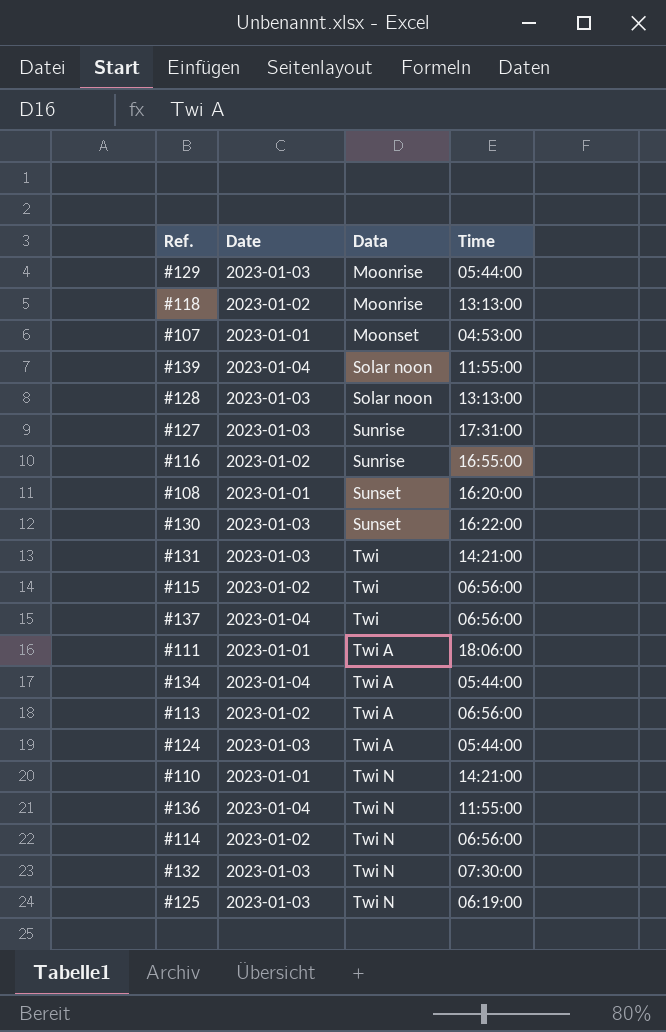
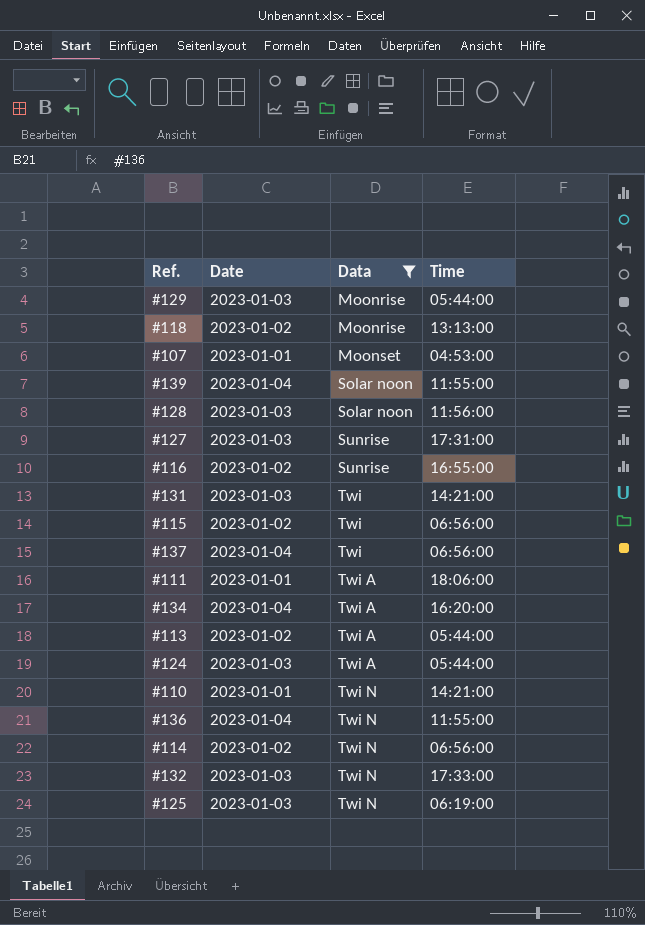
filter: none -> Data != Sunset
#128 | Time: 13:13:00 -> 11:56:00
#134 | Time: 05:44:00 -> 16:20:00
#113 | Time: 06:56:00 -> 05:44:00
#132 | Time: 07:30:00 -> 17:33:00

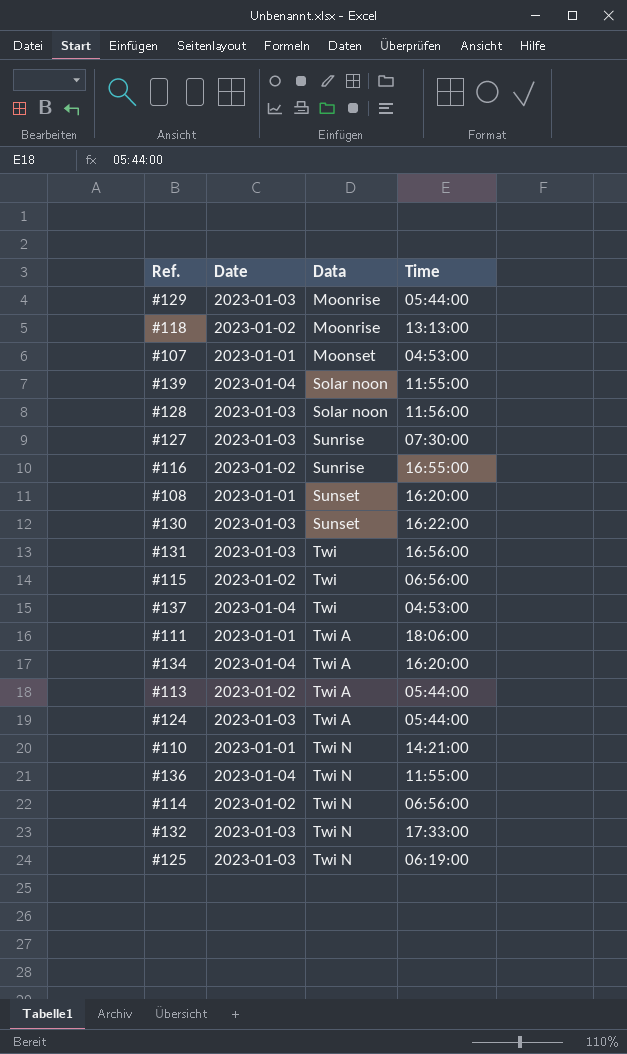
filter: Data != Sunset -> none
#127 | Time: 17:31:00 -> 07:30:00
#131 | Time: 14:21:00 -> 16:56:00
#137 | Time: 06:56:00 -> 04:53:00

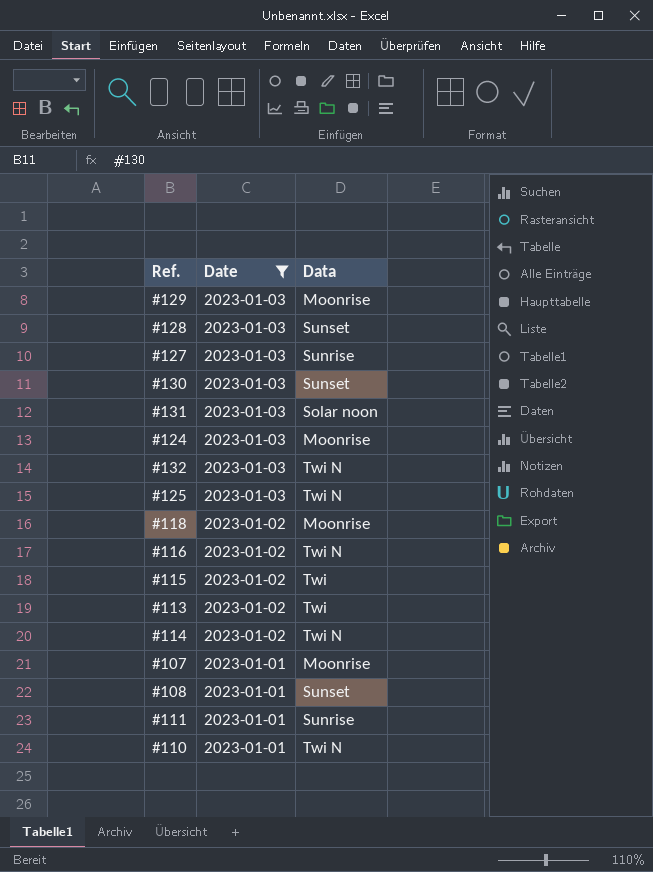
filter: none -> Date != 2023-01-04
row order: Data ascending -> Date descending
column Time | position: 4 -> none
#128 | Data: Solar noon -> Sunset
#131 | Data: Twi -> Solar noon
#124 | Data: Twi A -> Moonrise
#116 | Data: Sunrise -> Twi N
#113 | Data: Twi A -> Twi
#107 | Data: Moonset -> Moonrise
#111 | Data: Twi A -> Sunrise

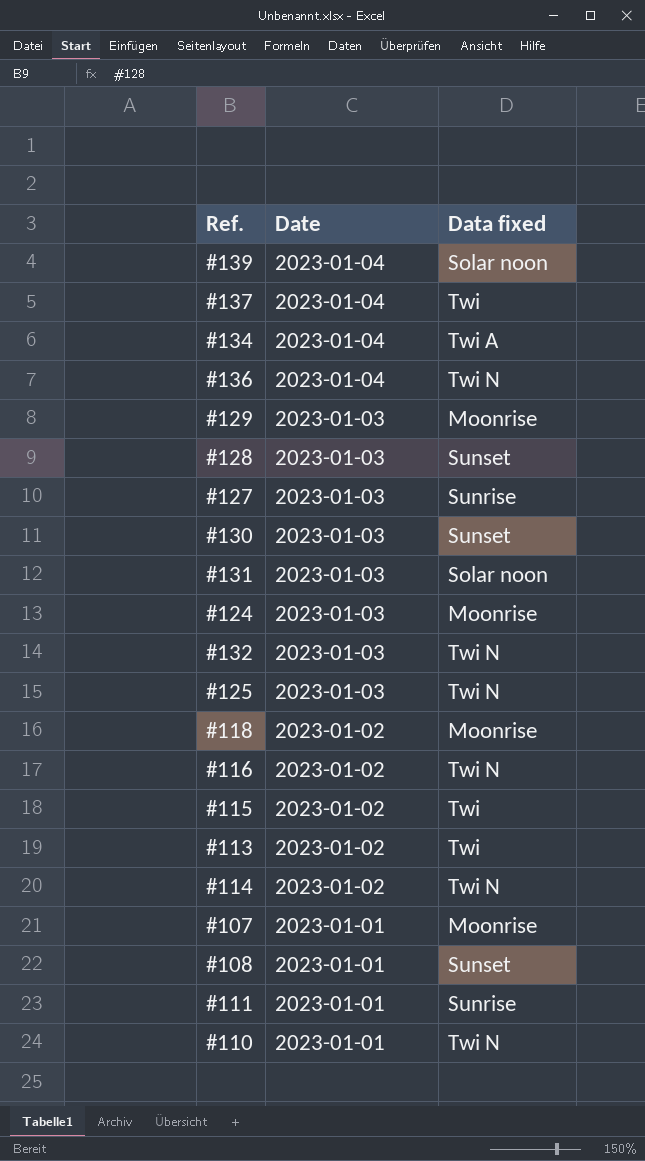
filter: Date != 2023-01-04 -> none
column name: Data -> Data fixed

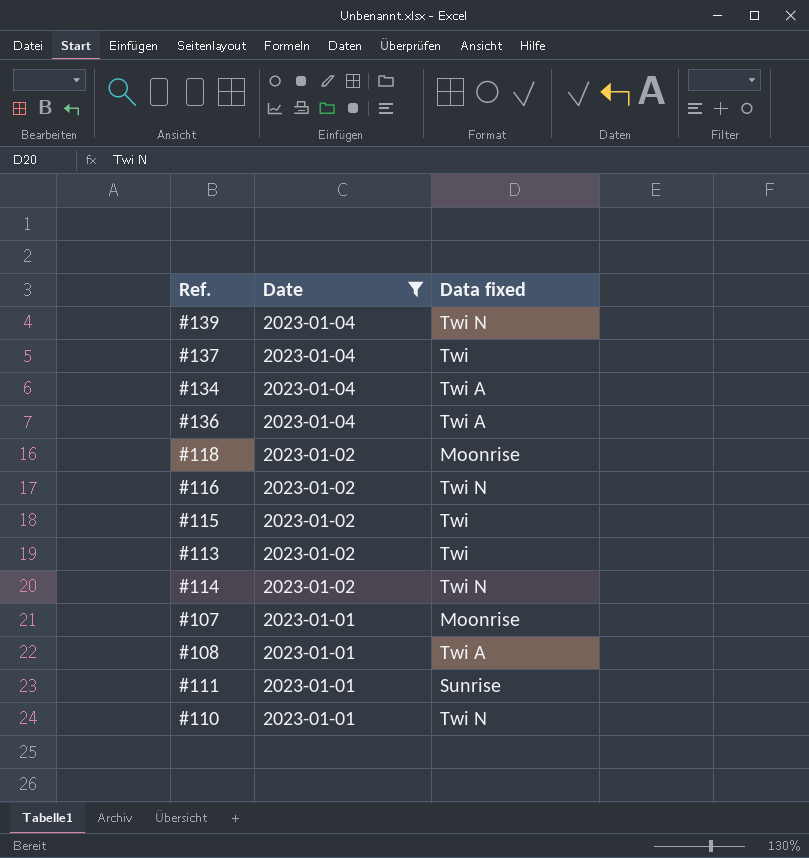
filter: none -> Date != 2023-01-03
#139 | Data fixed: Solar noon -> Twi N
#136 | Data fixed: Twi N -> Twi A
#108 | Data fixed: Sunset -> Twi A

